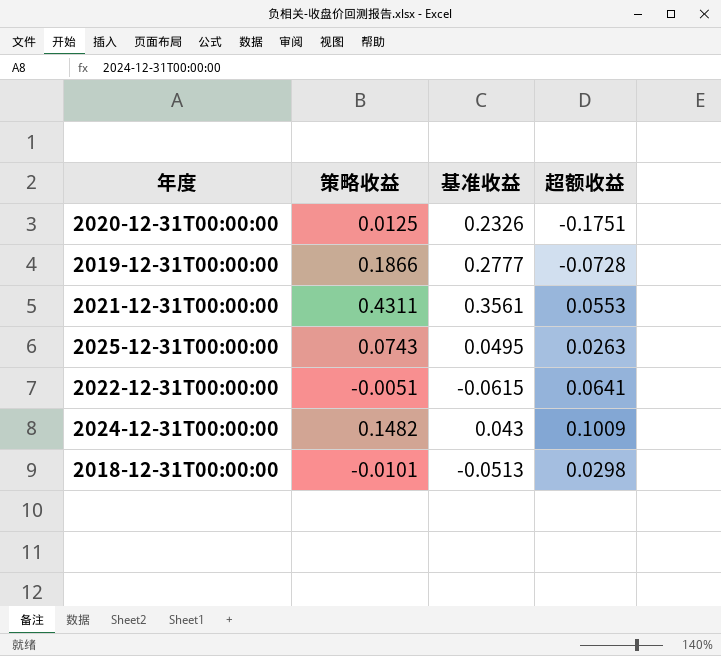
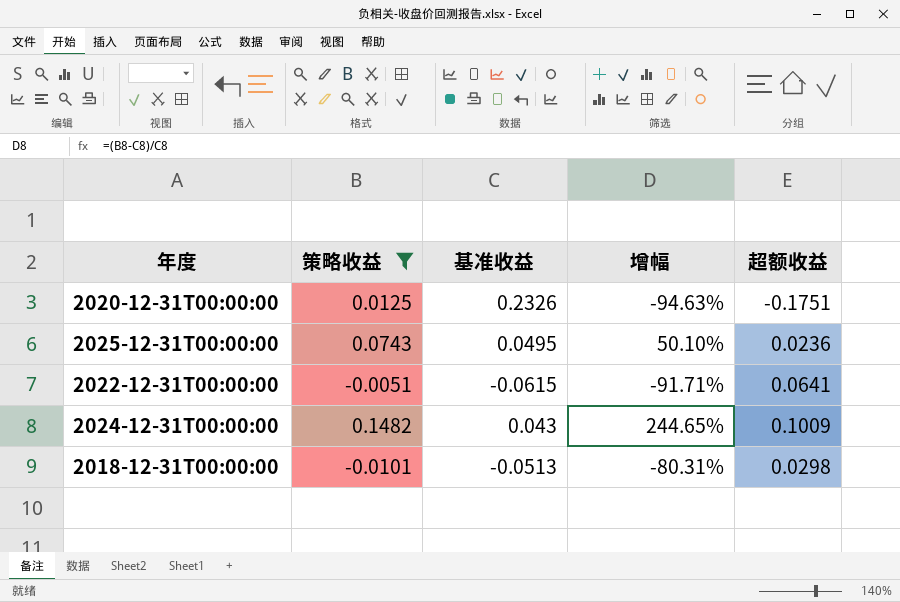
filter: none -> 策略收益 <= 0.1482
column 增幅 | formula: none -> ([策略收益] - [基准收益]) / [基准收益]
2025-12-31T00:00:00 | 超额收益: 0.0263 -> 0.0236

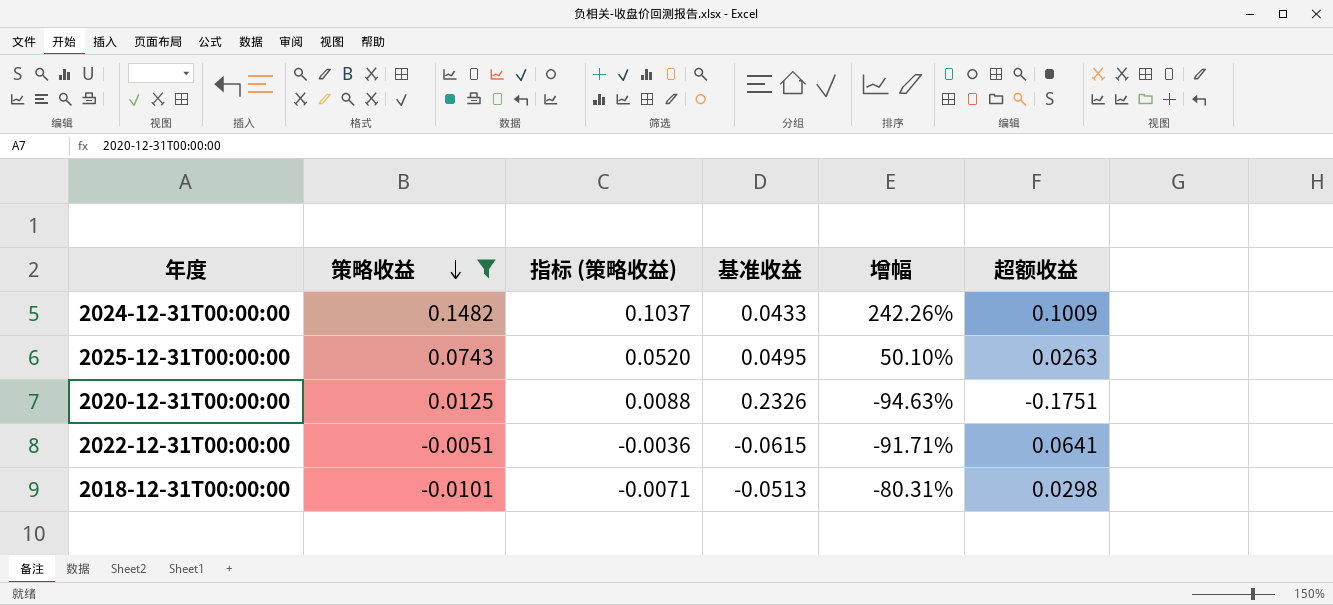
row order: none -> 策略收益 descending
column 指标 (策略收益) | formula: none -> [策略收益] * 0.7
2024-12-31T00:00:00 | 基准收益: 0.043 -> 0.0433
2024-12-31T00:00:00 | 增幅: 244.65% -> 242.26%
2025-12-31T00:00:00 | 超额收益: 0.0236 -> 0.0263

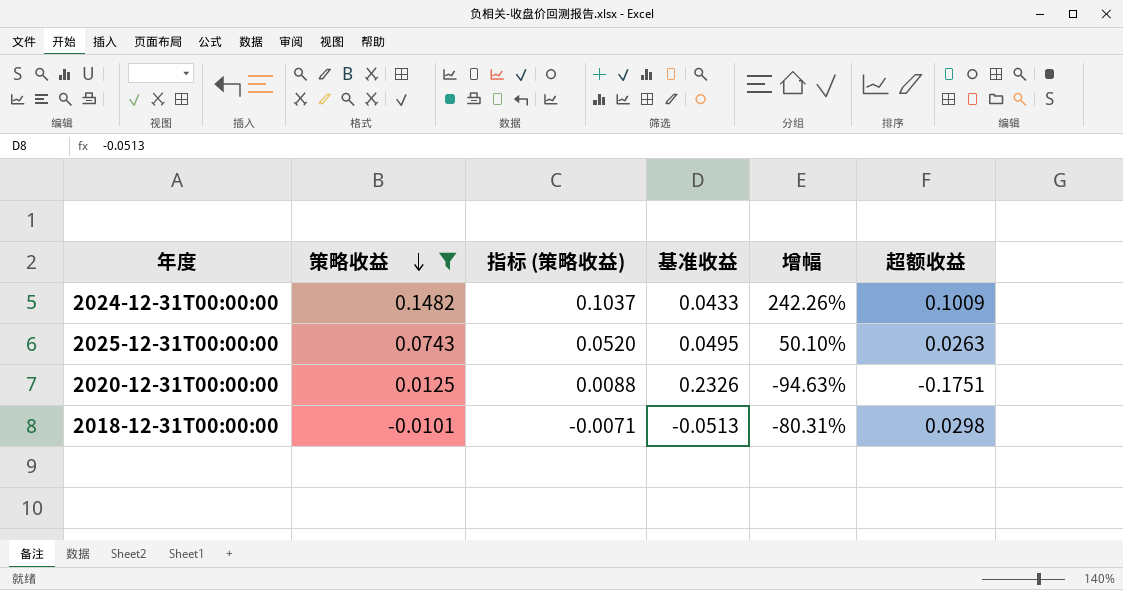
row 2022-12-31T00:00:00: -0.0051 | -0.0036 | -0.0615 | -91.71% | 0.0641 -> none

